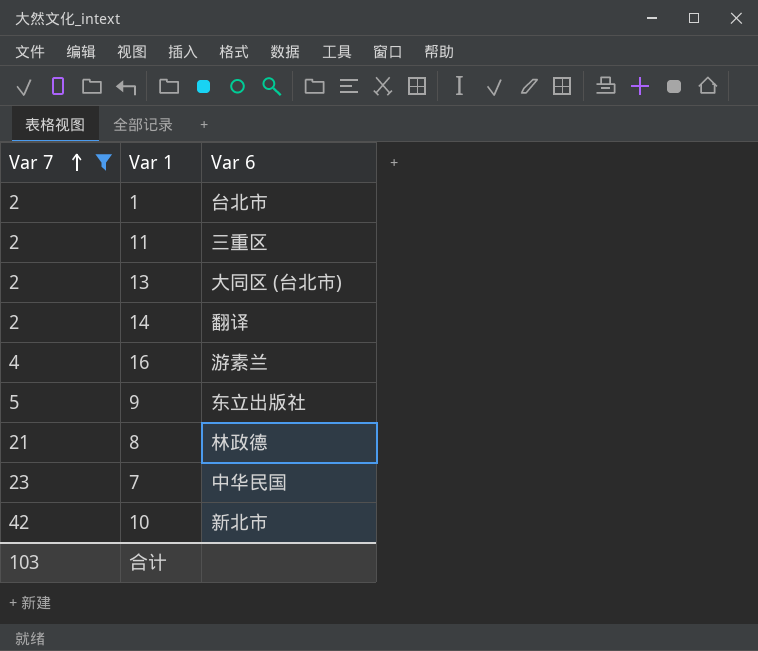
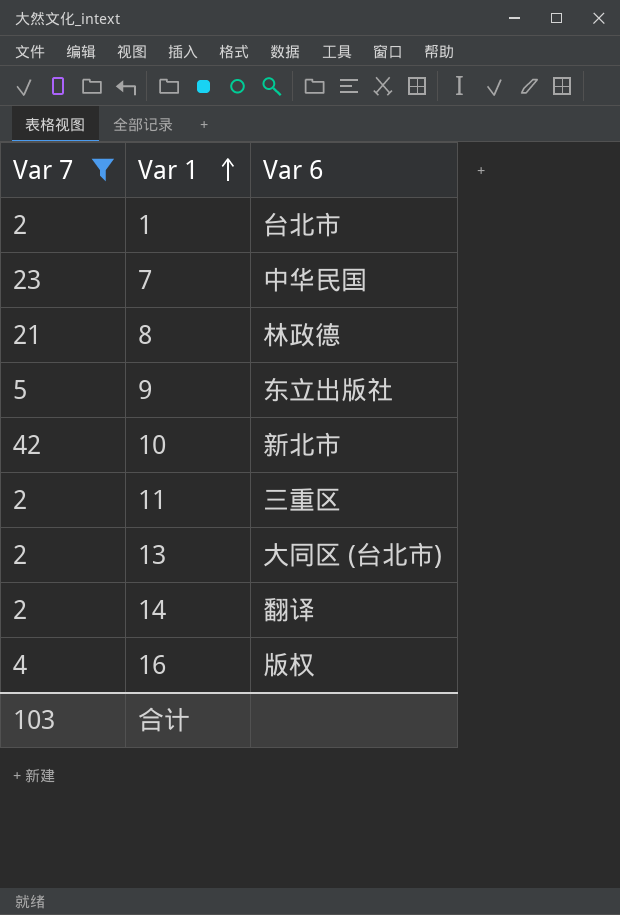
row order: Var 7 ascending -> Var 1 ascending
16 | Var 6: 游素兰 -> 版权

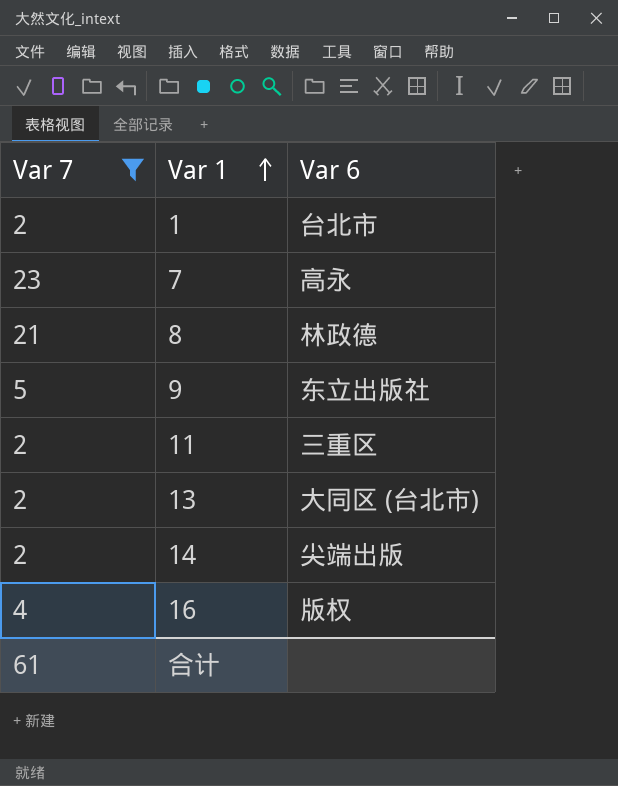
row 10: 42 | 新北市 -> none
7 | Var 6: 中华民国 -> 高永
14 | Var 6: 翻译 -> 尖端出版
合计 | Var 7: 103 -> 61

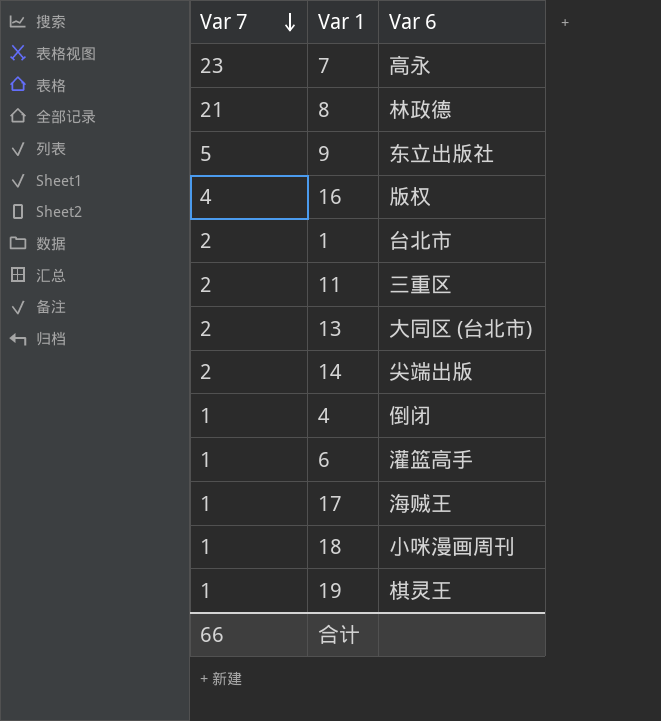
filter: Var 7 != 1 -> none
row order: Var 1 ascending -> Var 7 descending
合计 | Var 7: 61 -> 66

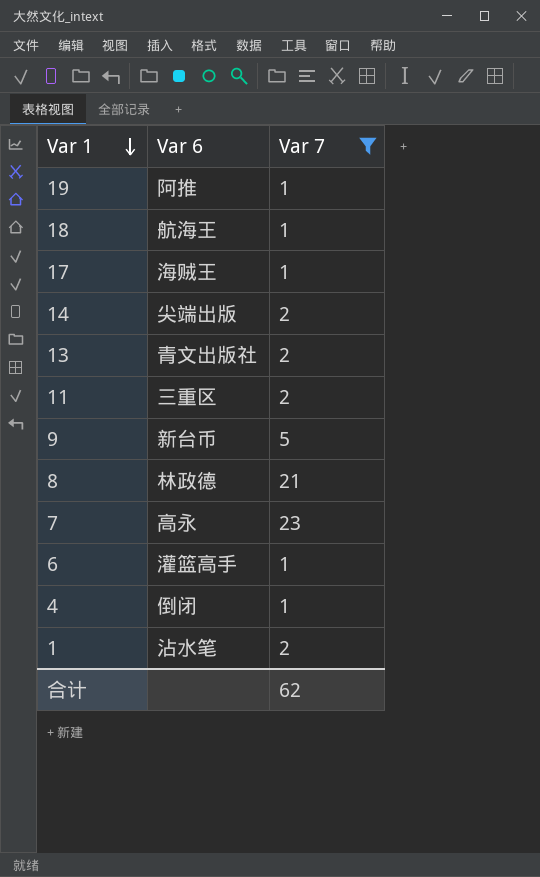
filter: none -> Var 7 != 4
row order: Var 7 descending -> Var 1 descending
column Var 7 | position: 1 -> 3
19 | Var 6: 棋灵王 -> 阿推
18 | Var 6: 小咪漫画周刊 -> 航海王
13 | Var 6: 大同区 (台北市) -> 青文出版社
9 | Var 6: 东立出版社 -> 新台币
1 | Var 6: 台北市 -> 沾水笔
合计 | Var 7: 66 -> 62

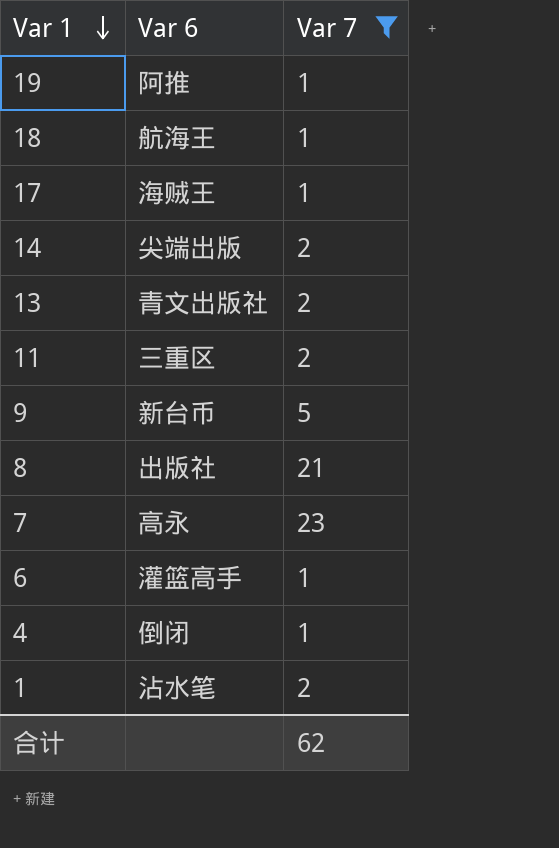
8 | Var 6: 林政德 -> 出版社

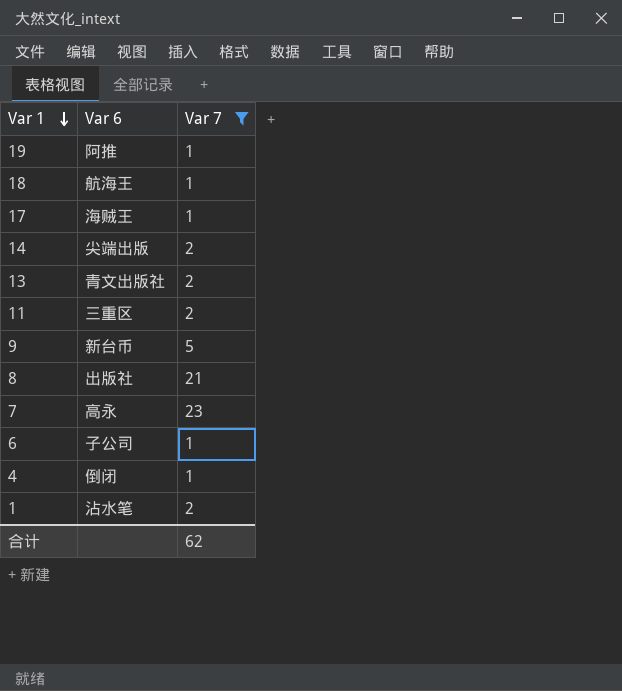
6 | Var 6: 灌篮高手 -> 子公司

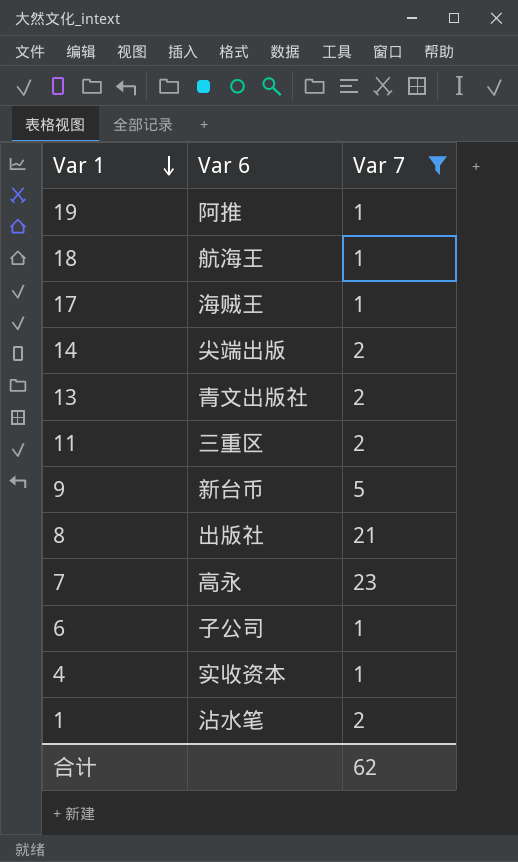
4 | Var 6: 倒闭 -> 实收资本

